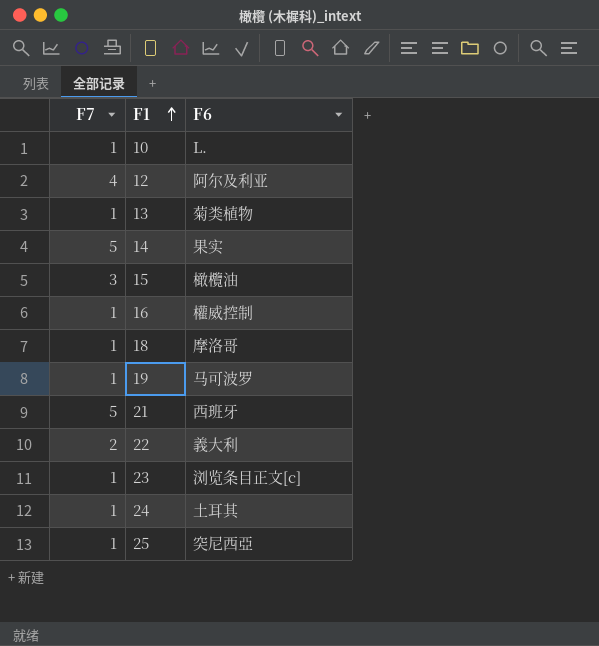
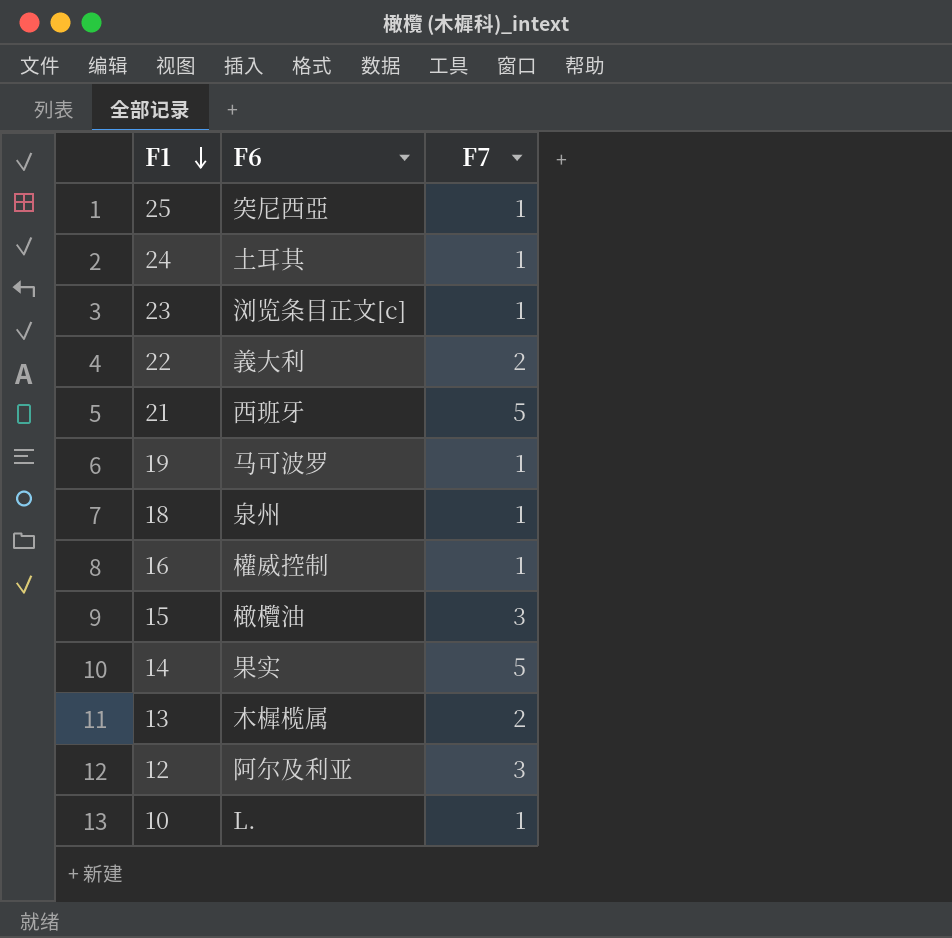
row order: F1 ascending -> F1 descending
column F7 | position: 1 -> 3
18 | F6: 摩洛哥 -> 泉州
13 | F6: 菊类植物 -> 木樨榄属
13 | F7: 1 -> 2
12 | F7: 4 -> 3

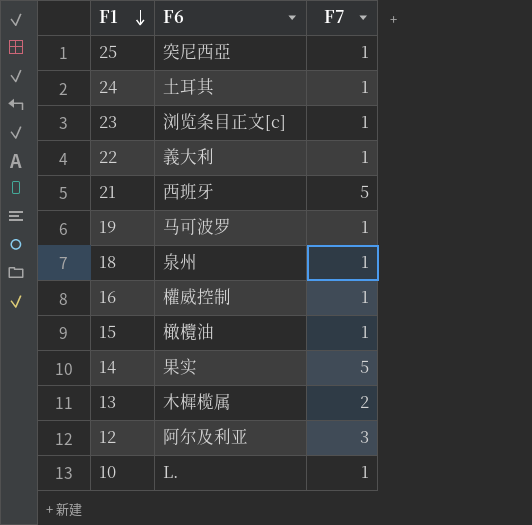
22 | F7: 2 -> 1
15 | F7: 3 -> 1

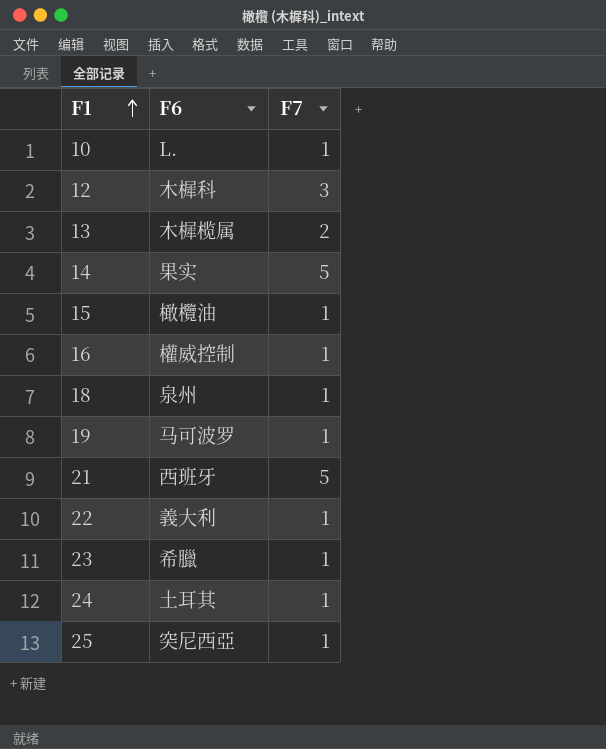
row order: F1 descending -> F1 ascending
12 | F6: 阿尔及利亚 -> 木樨科
23 | F6: 浏览条目正文[c] -> 希臘

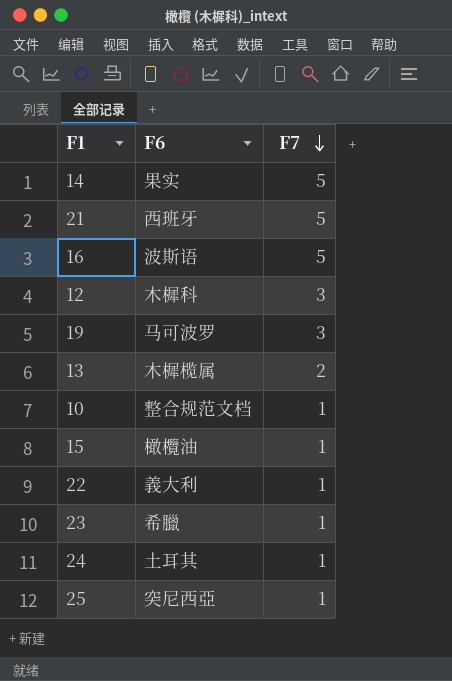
row order: F1 ascending -> F7 descending
row 18: 泉州 | 1 -> none
16 | F6: 權威控制 -> 波斯语
16 | F7: 1 -> 5
19 | F7: 1 -> 3
10 | F6: L. -> 整合规范文档

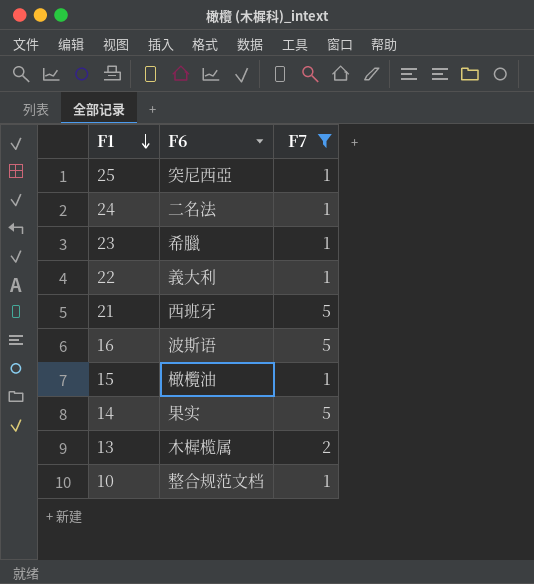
filter: none -> F7 != 3
row order: F7 descending -> F1 descending
24 | F6: 土耳其 -> 二名法

